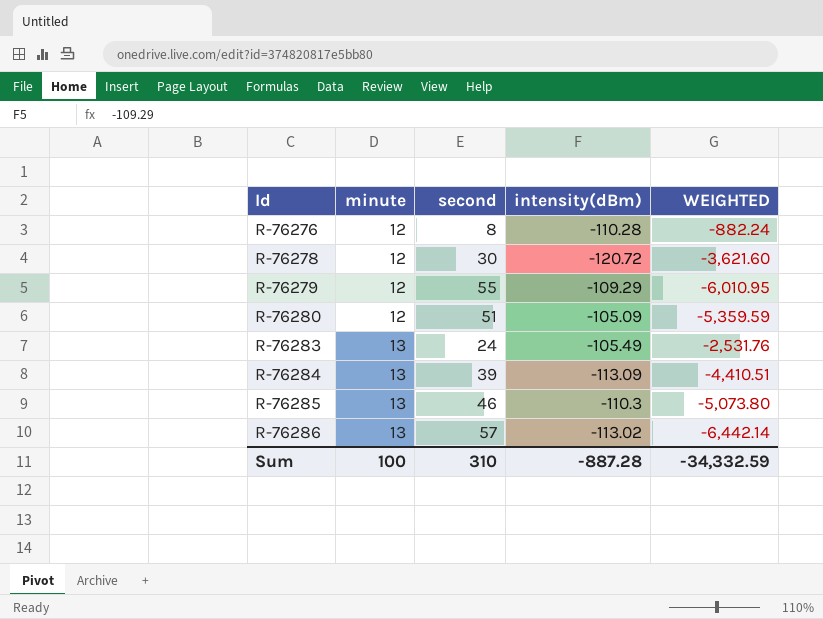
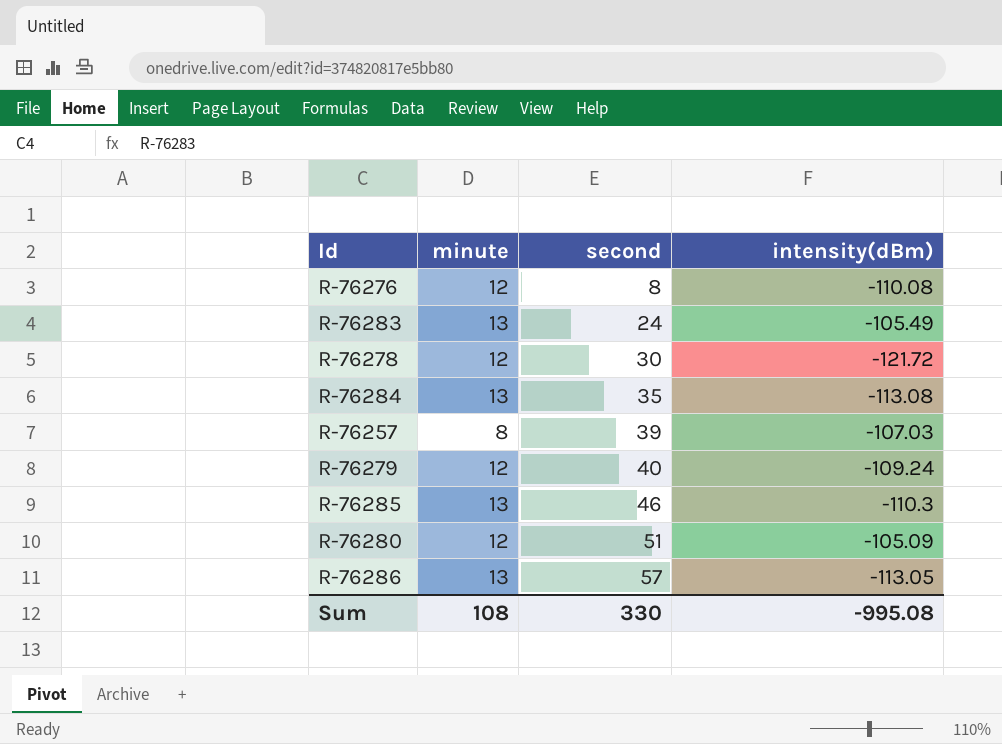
row order: Id ascending -> second ascending
column WEIGHTED | formula: [second] * [intensity(dBm)] -> none
R-76276 | intensity(dBm): -110.28 -> -110.08
R-76278 | intensity(dBm): -120.72 -> -121.72
R-76284 | second: 39 -> 35
R-76284 | intensity(dBm): -113.09 -> -113.08
row R-76257: none -> 8 | 39 | -107.03
R-76279 | second: 55 -> 40
R-76279 | intensity(dBm): -109.29 -> -109.24
R-76286 | intensity(dBm): -113.02 -> -113.05
Sum | minute: 100 -> 108
Sum | second: 310 -> 330
Sum | intensity(dBm): -887.28 -> -995.08

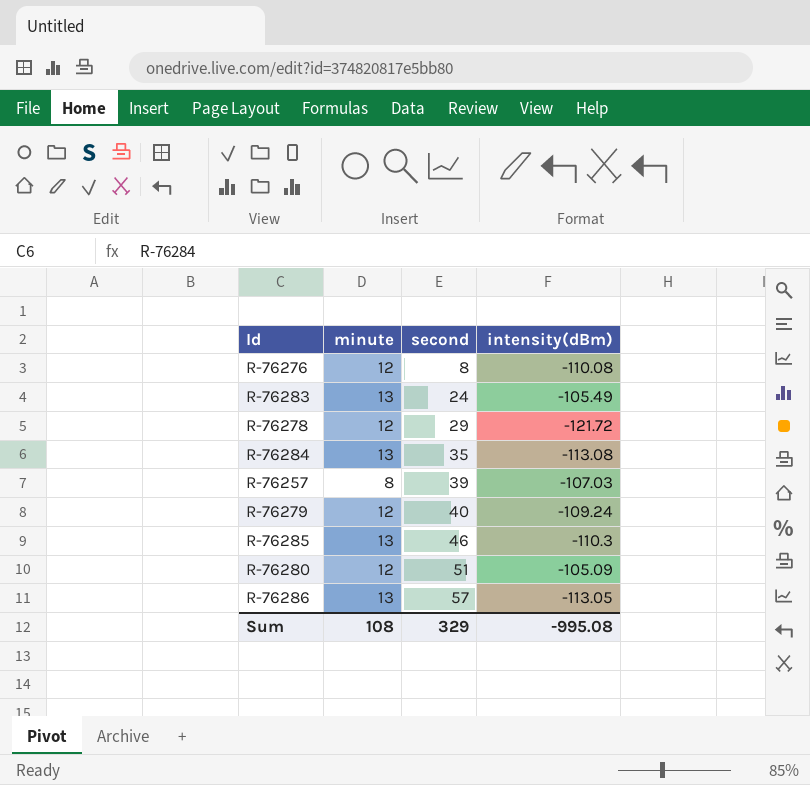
R-76278 | second: 30 -> 29
Sum | second: 330 -> 329

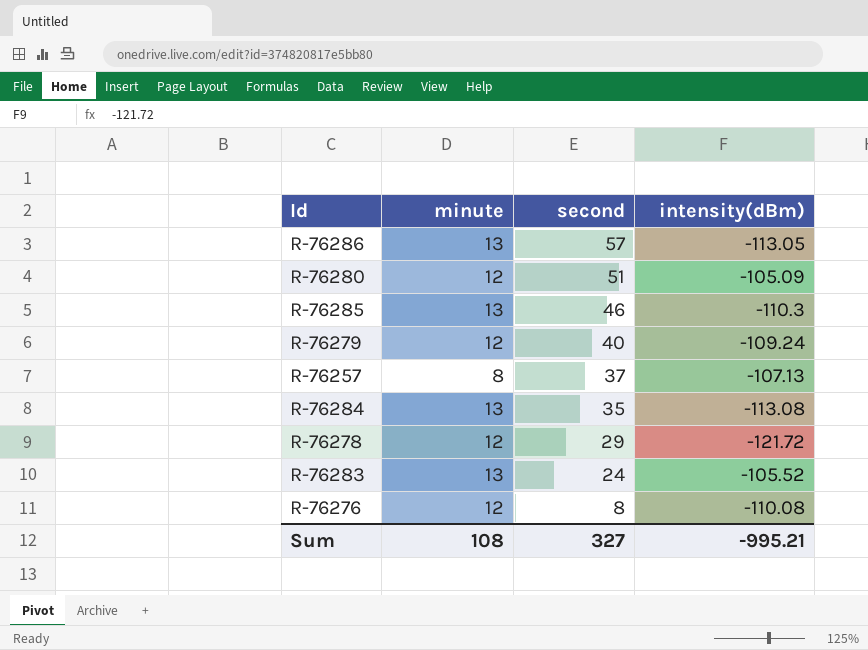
row order: second ascending -> second descending
R-76257 | second: 39 -> 37
R-76257 | intensity(dBm): -107.03 -> -107.13
R-76283 | intensity(dBm): -105.49 -> -105.52
Sum | second: 329 -> 327
Sum | intensity(dBm): -995.08 -> -995.21

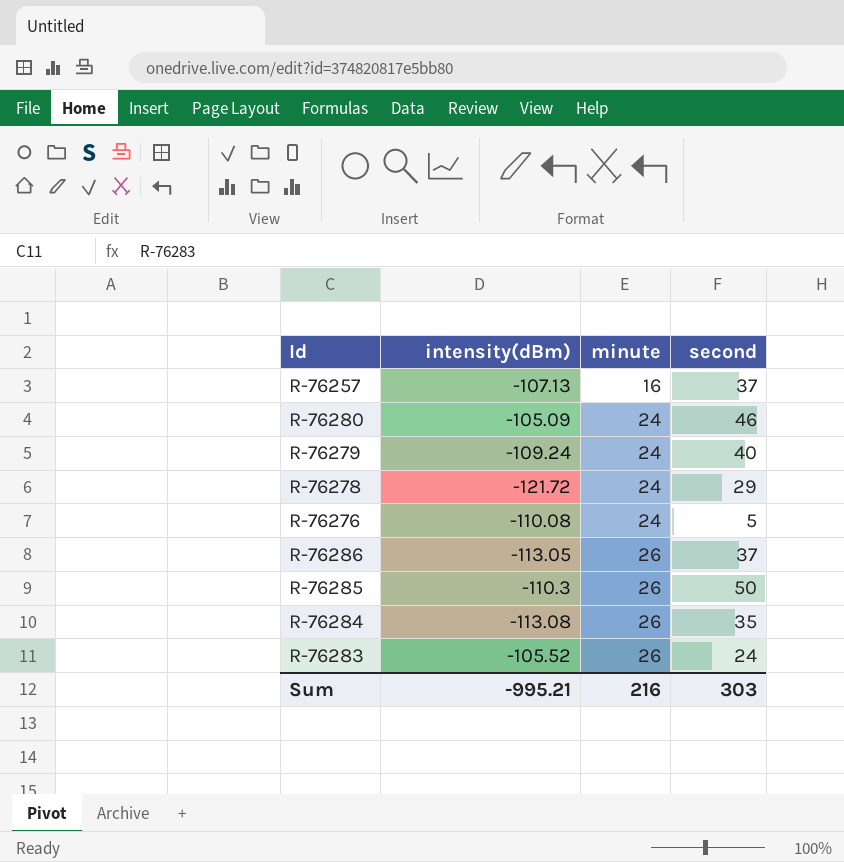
row order: second descending -> minute ascending
column intensity(dBm) | position: 4 -> 2
R-76257 | minute: 8 -> 16
R-76280 | minute: 12 -> 24
R-76280 | second: 51 -> 46
R-76279 | minute: 12 -> 24
R-76278 | minute: 12 -> 24
R-76276 | minute: 12 -> 24
R-76276 | second: 8 -> 5
R-76286 | minute: 13 -> 26
R-76286 | second: 57 -> 37
R-76285 | minute: 13 -> 26
R-76285 | second: 46 -> 50
R-76284 | minute: 13 -> 26
R-76283 | minute: 13 -> 26
Sum | minute: 108 -> 216
Sum | second: 327 -> 303

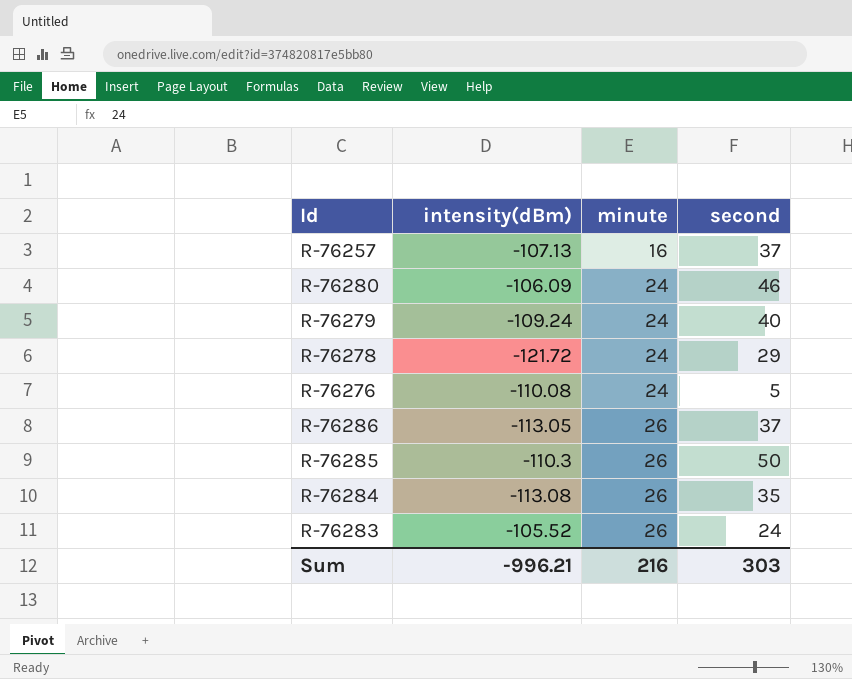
R-76280 | intensity(dBm): -105.09 -> -106.09
Sum | intensity(dBm): -995.21 -> -996.21

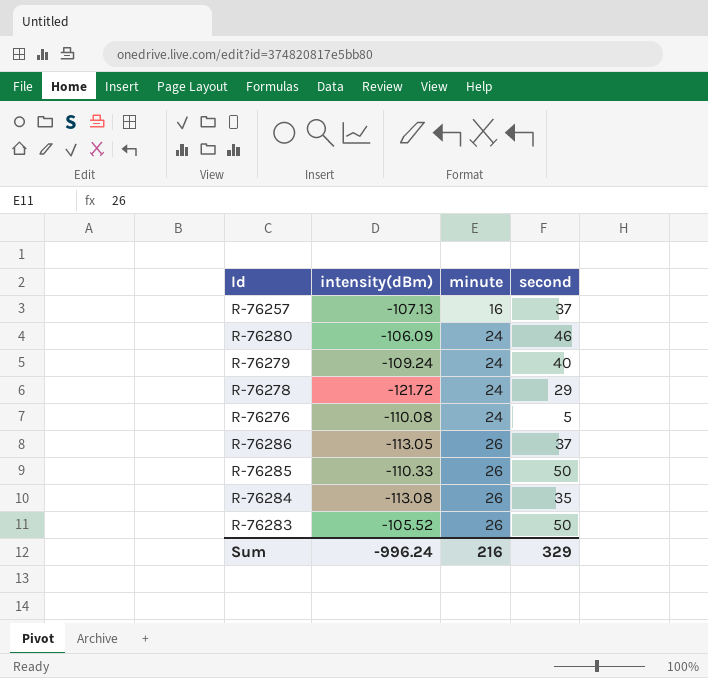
R-76285 | intensity(dBm): -110.3 -> -110.33
R-76283 | second: 24 -> 50
Sum | intensity(dBm): -996.21 -> -996.24
Sum | second: 303 -> 329

